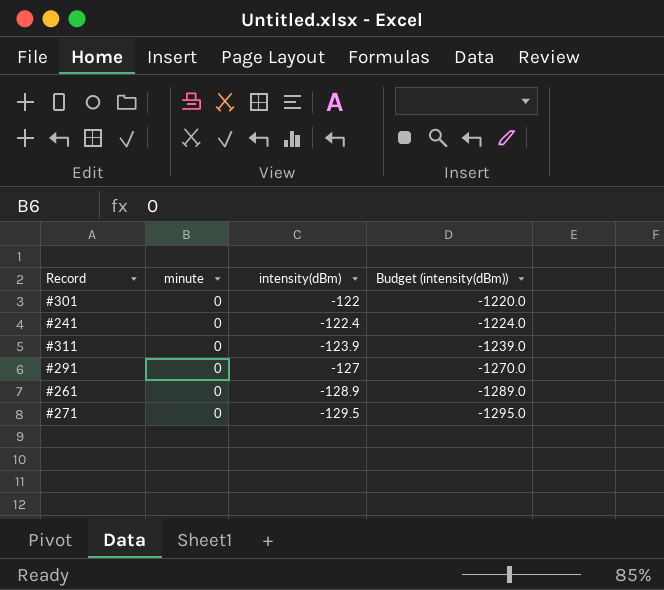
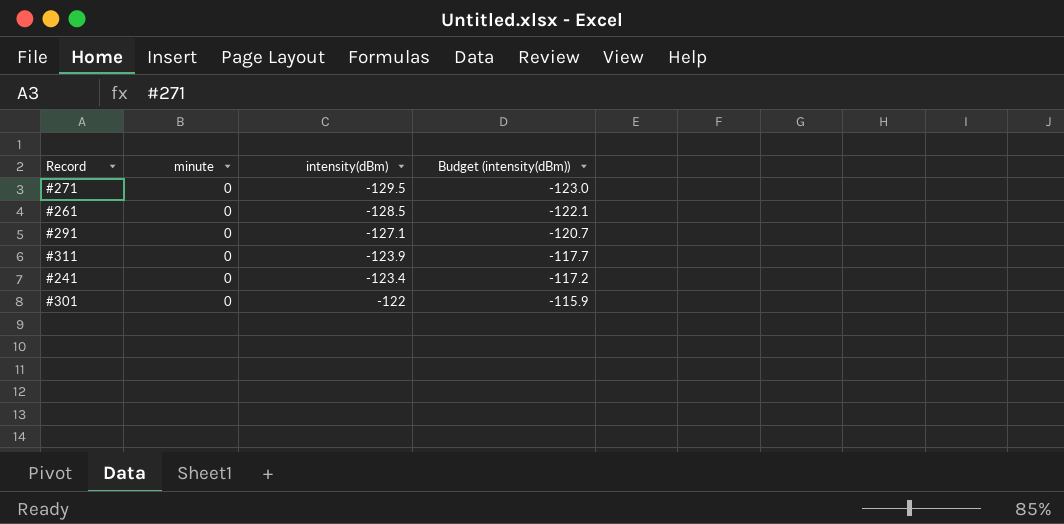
row order: intensity(dBm) descending -> intensity(dBm) ascending
column Budget (intensity(dBm)) | formula: [intensity(dBm)] * 10 -> [intensity(dBm)] * 0.95
#261 | intensity(dBm): -128.9 -> -128.5
#291 | intensity(dBm): -127 -> -127.1
#241 | intensity(dBm): -122.4 -> -123.4

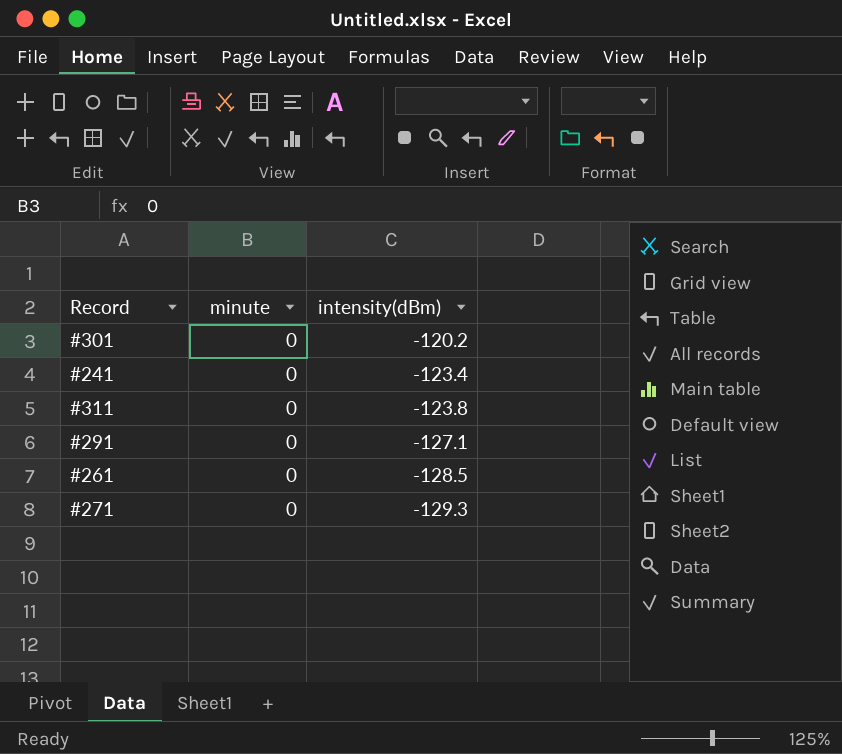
row order: intensity(dBm) ascending -> intensity(dBm) descending
column Budget (intensity(dBm)) | formula: [intensity(dBm)] * 0.95 -> none
#301 | intensity(dBm): -122 -> -120.2
#311 | intensity(dBm): -123.9 -> -123.8
#271 | intensity(dBm): -129.5 -> -129.3

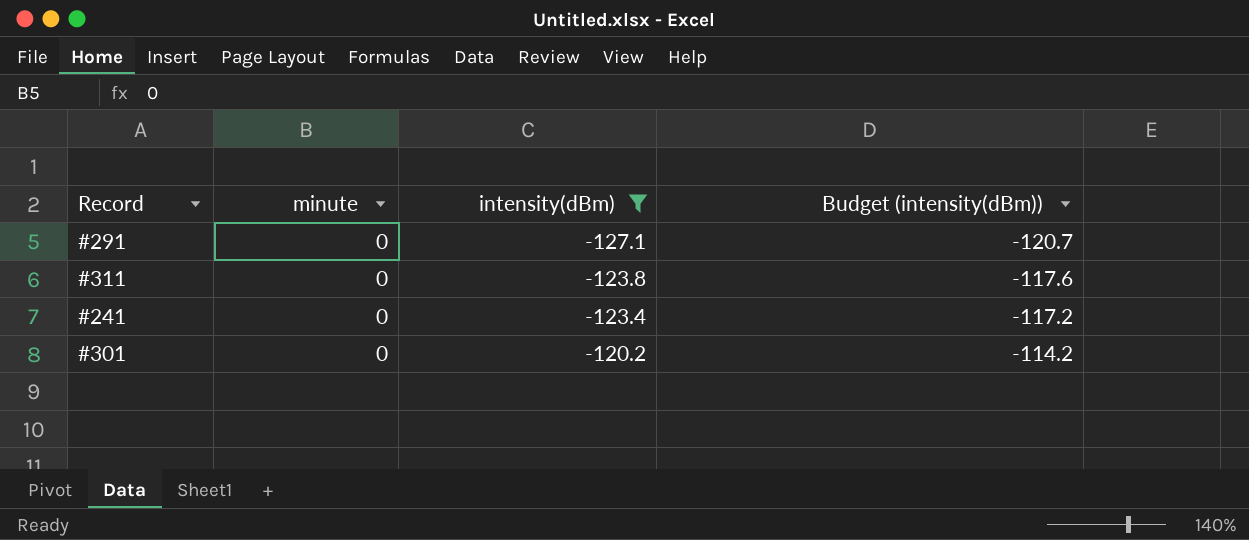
filter: none -> intensity(dBm) >= -127.1
row order: intensity(dBm) descending -> intensity(dBm) ascending
column Budget (intensity(dBm)) | formula: none -> [intensity(dBm)] * 0.95

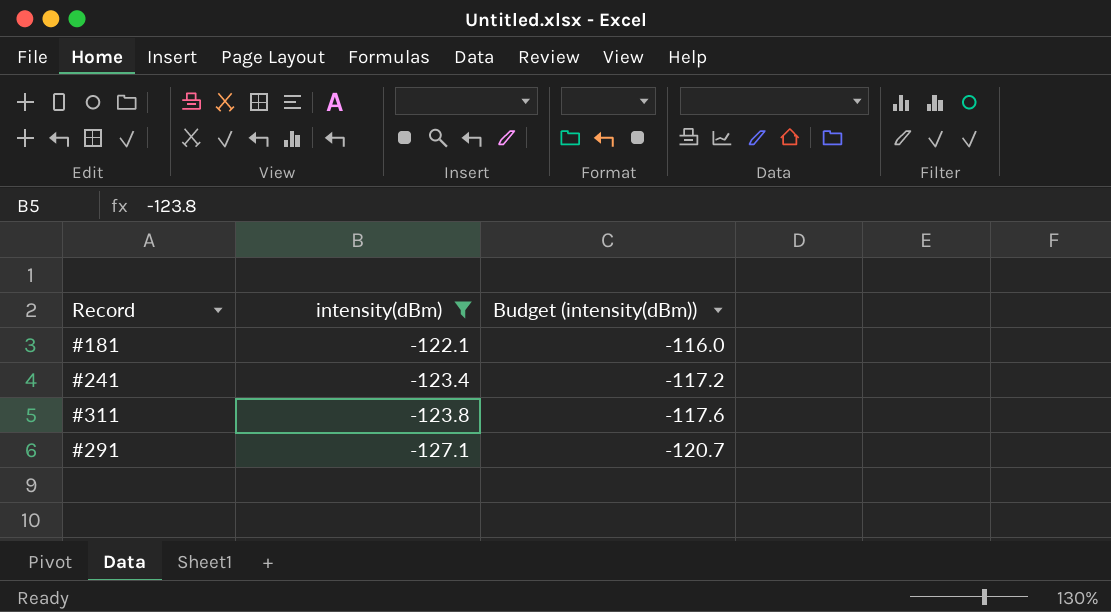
row order: intensity(dBm) ascending -> intensity(dBm) descending
column minute | position: 2 -> none
row #301: 0 | -120.2 | -114.2 -> none
row #181: none -> -122.1 | -116.0

